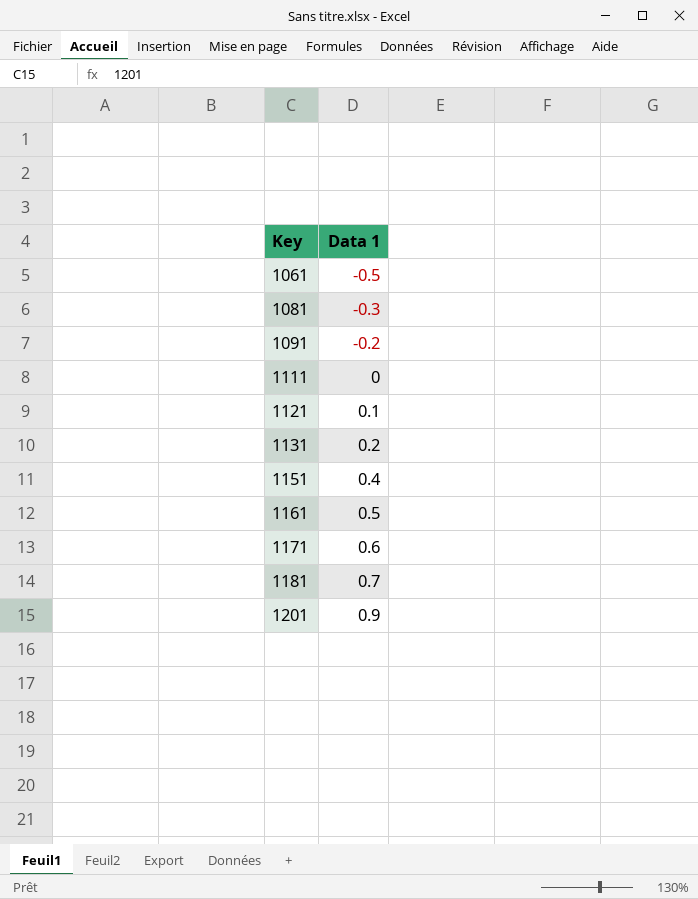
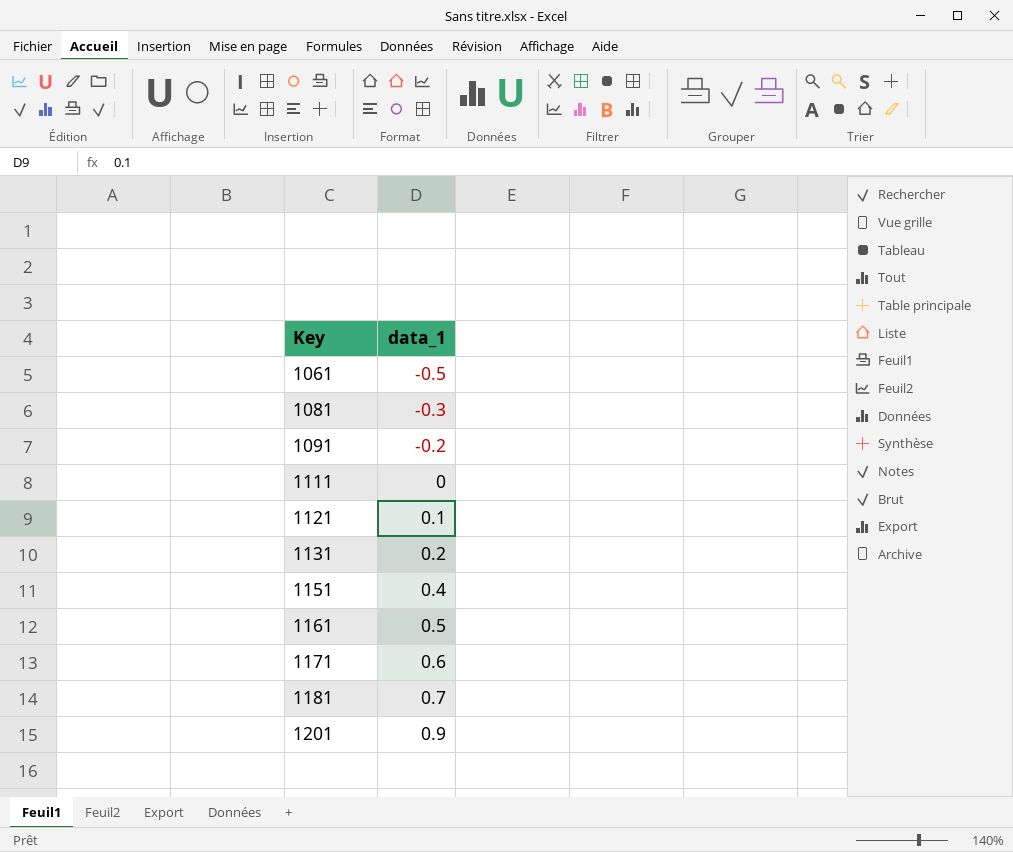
column name: Data 1 -> data_1

